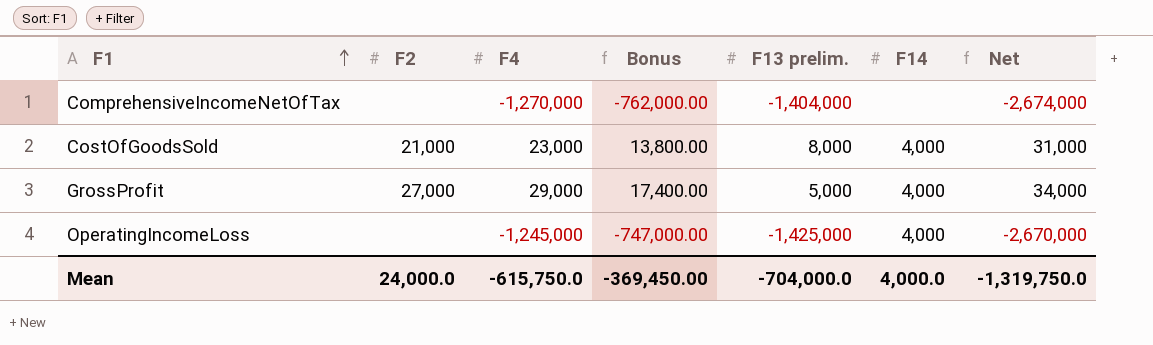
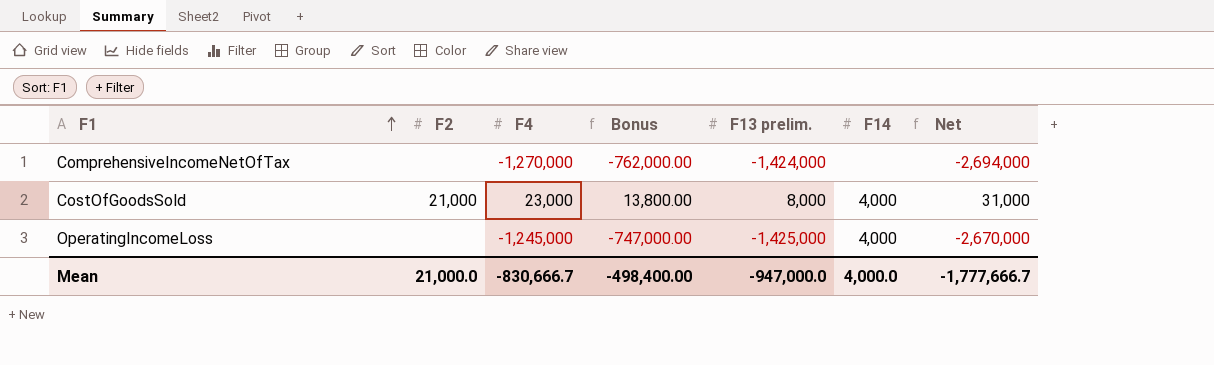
row GrossProfit: 27,000 | 29,000 | 17,400.00 | 5,000 | 4,000 | 34,000 -> none
ComprehensiveIncomeNetOfTax | F13 prelim.: -1,404,000 -> -1,424,000
ComprehensiveIncomeNetOfTax | Net: -2,674,000 -> -2,694,000
Mean | F2: 24,000.0 -> 21,000.0
Mean | F4: -615,750.0 -> -830,666.7
Mean | Bonus: -369,450.00 -> -498,400.00
Mean | F13 prelim.: -704,000.0 -> -947,000.0
Mean | Net: -1,319,750.0 -> -1,777,666.7

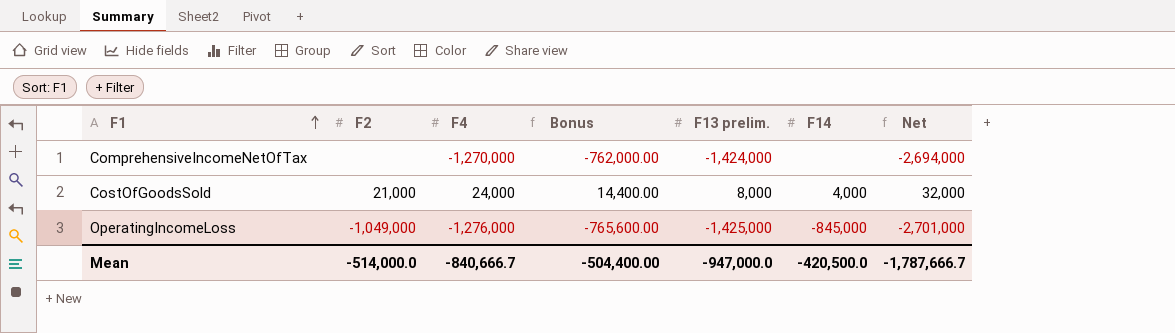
CostOfGoodsSold | F4: 23,000 -> 24,000
CostOfGoodsSold | Bonus: 13,800.00 -> 14,400.00
CostOfGoodsSold | Net: 31,000 -> 32,000
OperatingIncomeLoss | F2: none -> -1,049,000
OperatingIncomeLoss | F4: -1,245,000 -> -1,276,000
OperatingIncomeLoss | Bonus: -747,000.00 -> -765,600.00
OperatingIncomeLoss | F14: 4,000 -> -845,000
OperatingIncomeLoss | Net: -2,670,000 -> -2,701,000
Mean | F2: 21,000.0 -> -514,000.0
Mean | F4: -830,666.7 -> -840,666.7
Mean | Bonus: -498,400.00 -> -504,400.00
Mean | F14: 4,000.0 -> -420,500.0
Mean | Net: -1,777,666.7 -> -1,787,666.7

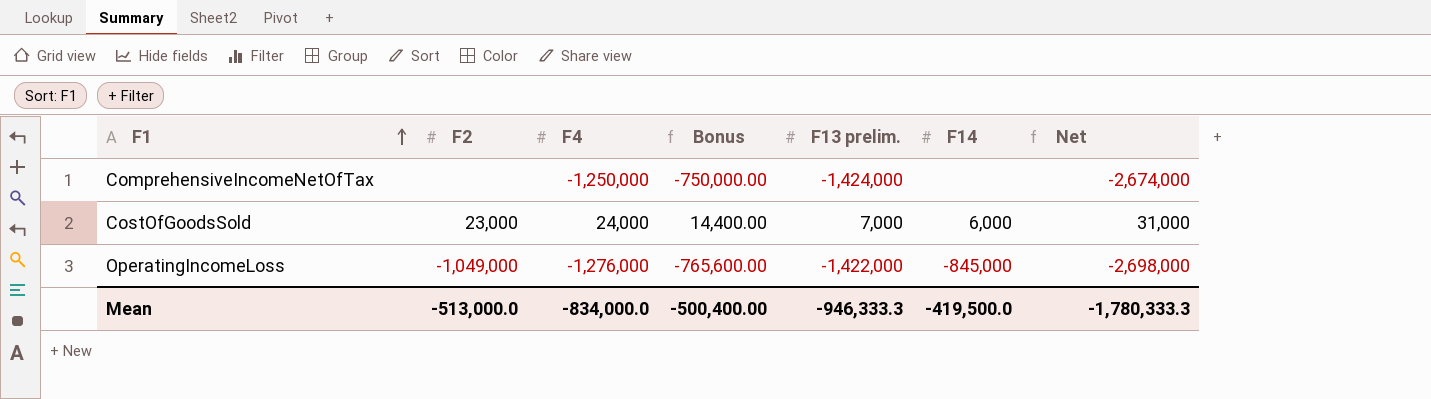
ComprehensiveIncomeNetOfTax | F4: -1,270,000 -> -1,250,000
ComprehensiveIncomeNetOfTax | Bonus: -762,000.00 -> -750,000.00
ComprehensiveIncomeNetOfTax | Net: -2,694,000 -> -2,674,000
CostOfGoodsSold | F2: 21,000 -> 23,000
CostOfGoodsSold | F13 prelim.: 8,000 -> 7,000
CostOfGoodsSold | F14: 4,000 -> 6,000
CostOfGoodsSold | Net: 32,000 -> 31,000
OperatingIncomeLoss | F13 prelim.: -1,425,000 -> -1,422,000
OperatingIncomeLoss | Net: -2,701,000 -> -2,698,000
Mean | F2: -514,000.0 -> -513,000.0
Mean | F4: -840,666.7 -> -834,000.0
Mean | Bonus: -504,400.00 -> -500,400.00
Mean | F13 prelim.: -947,000.0 -> -946,333.3
Mean | F14: -420,500.0 -> -419,500.0
Mean | Net: -1,787,666.7 -> -1,780,333.3

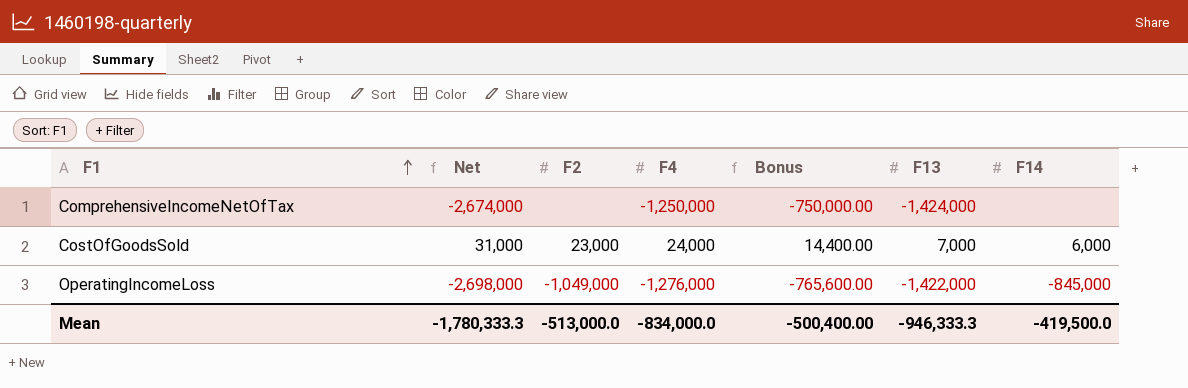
column Net | position: 7 -> 2
column name: F13 prelim. -> F13

